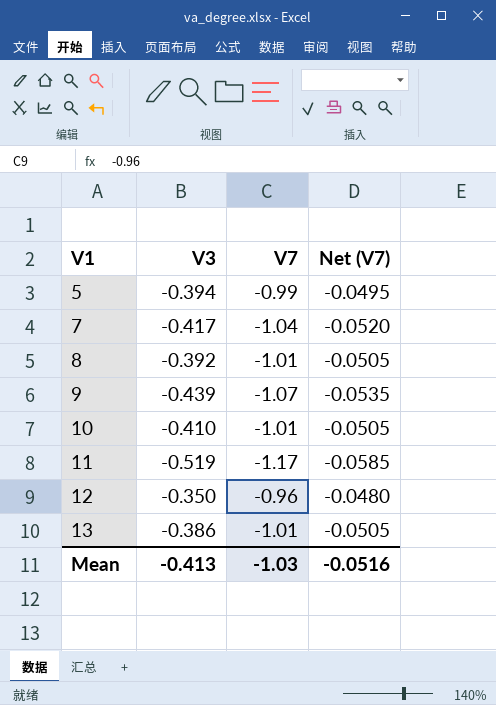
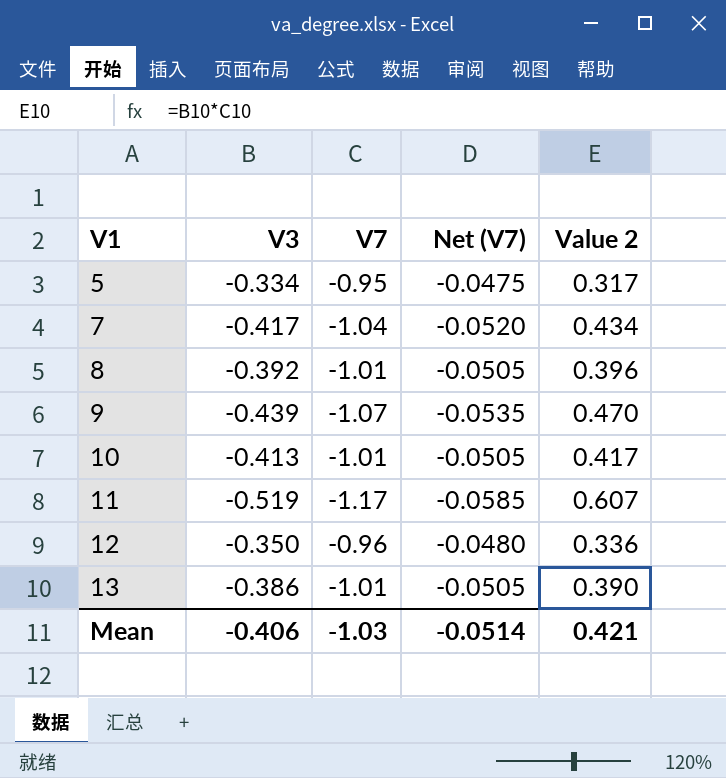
column Value 2 | formula: none -> [V3] * [V7]
5 | V3: -0.394 -> -0.334
5 | V7: -0.99 -> -0.95
5 | Net (V7): -0.0495 -> -0.0475
10 | V3: -0.410 -> -0.413
Mean | V3: -0.413 -> -0.406
Mean | Net (V7): -0.0516 -> -0.0514

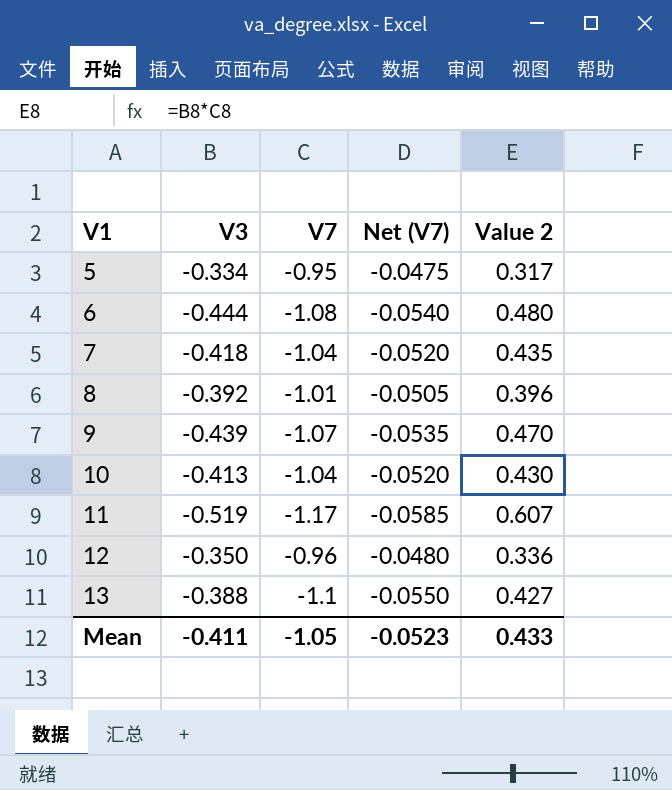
row 6: none -> -0.444 | -1.08 | -0.0540 | 0.480
7 | V3: -0.417 -> -0.418
7 | Value 2: 0.434 -> 0.435
10 | V7: -1.01 -> -1.04
10 | Net (V7): -0.0505 -> -0.0520
10 | Value 2: 0.417 -> 0.430
13 | V3: -0.386 -> -0.388
13 | V7: -1.01 -> -1.1
13 | Net (V7): -0.0505 -> -0.0550
13 | Value 2: 0.390 -> 0.427
Mean | V3: -0.406 -> -0.411
Mean | V7: -1.03 -> -1.05
Mean | Net (V7): -0.0514 -> -0.0523
Mean | Value 2: 0.421 -> 0.433

